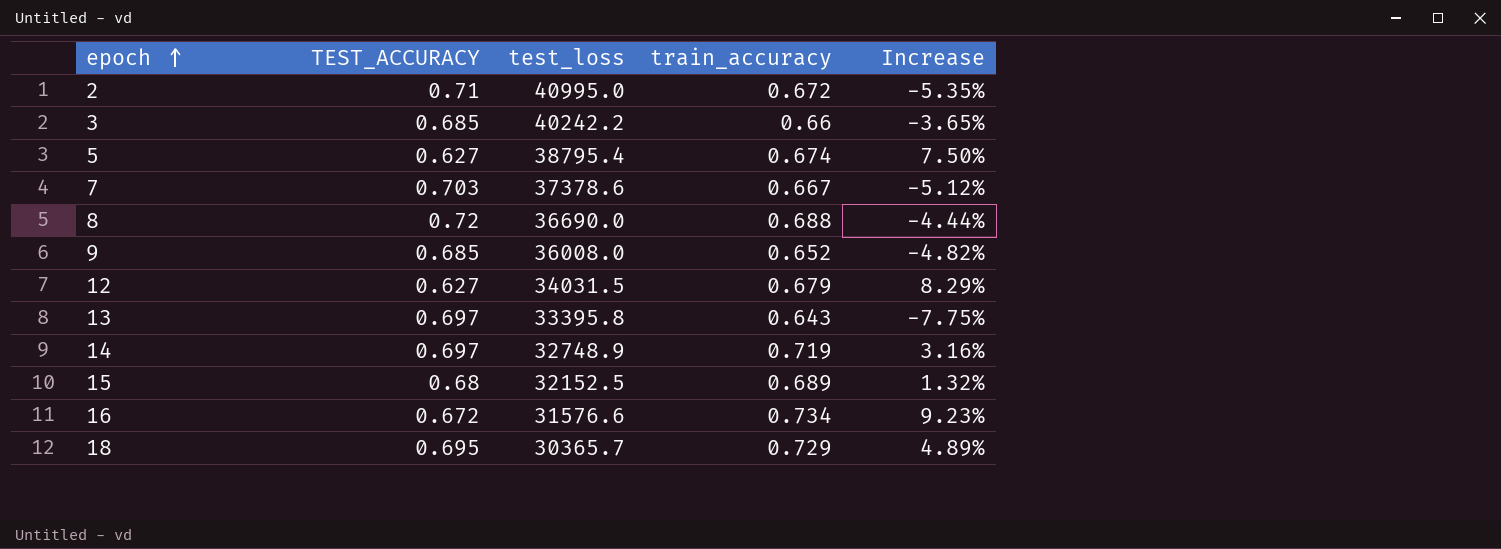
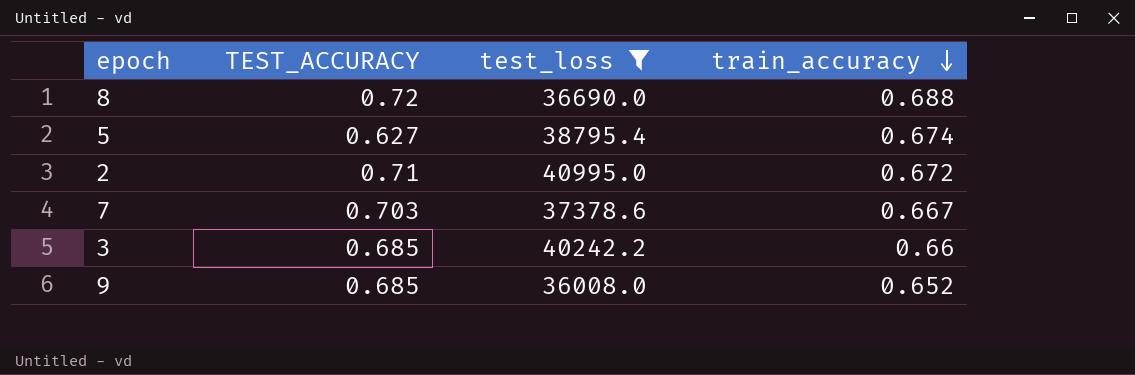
filter: none -> test_loss >= 36008.0
row order: epoch ascending -> train_accuracy descending
column Increase | formula: ([train_accuracy] - [TEST_ACCURACY]) / [TEST_ACCURACY] -> none

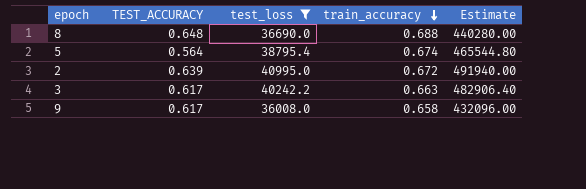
column Estimate | formula: none -> [test_loss] * 12
row 7: 0.703 | 37378.6 | 0.667 -> none
8 | TEST_ACCURACY: 0.72 -> 0.648
5 | TEST_ACCURACY: 0.627 -> 0.564
2 | TEST_ACCURACY: 0.71 -> 0.639
3 | TEST_ACCURACY: 0.685 -> 0.617
3 | train_accuracy: 0.66 -> 0.663
9 | TEST_ACCURACY: 0.685 -> 0.617
9 | train_accuracy: 0.652 -> 0.658

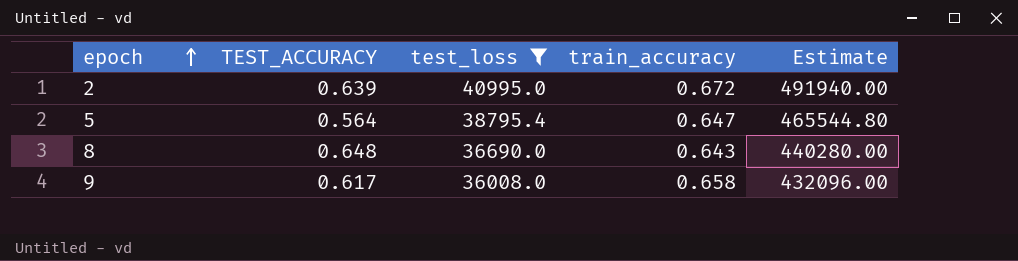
row order: train_accuracy descending -> epoch ascending
row 3: 0.617 | 40242.2 | 0.663 | 482906.40 -> none
5 | train_accuracy: 0.674 -> 0.647
8 | train_accuracy: 0.688 -> 0.643

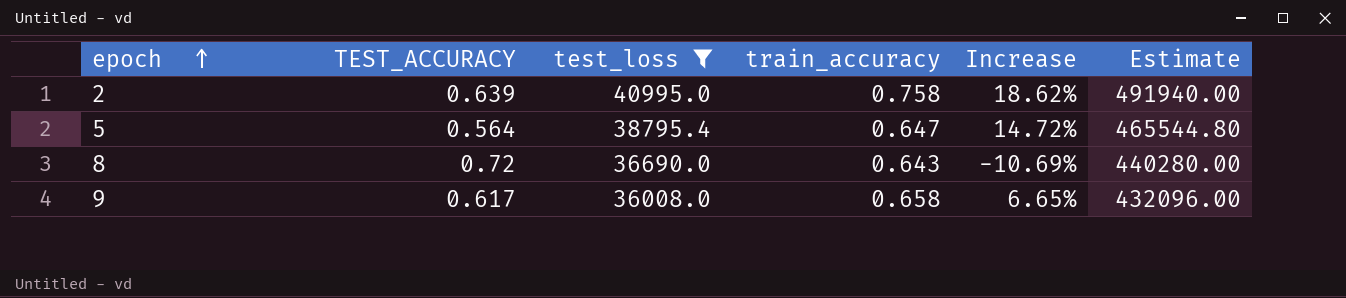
column Increase | formula: none -> ([train_accuracy] - [TEST_ACCURACY]) / [TEST_ACCURACY]
2 | train_accuracy: 0.672 -> 0.758
8 | TEST_ACCURACY: 0.648 -> 0.72

